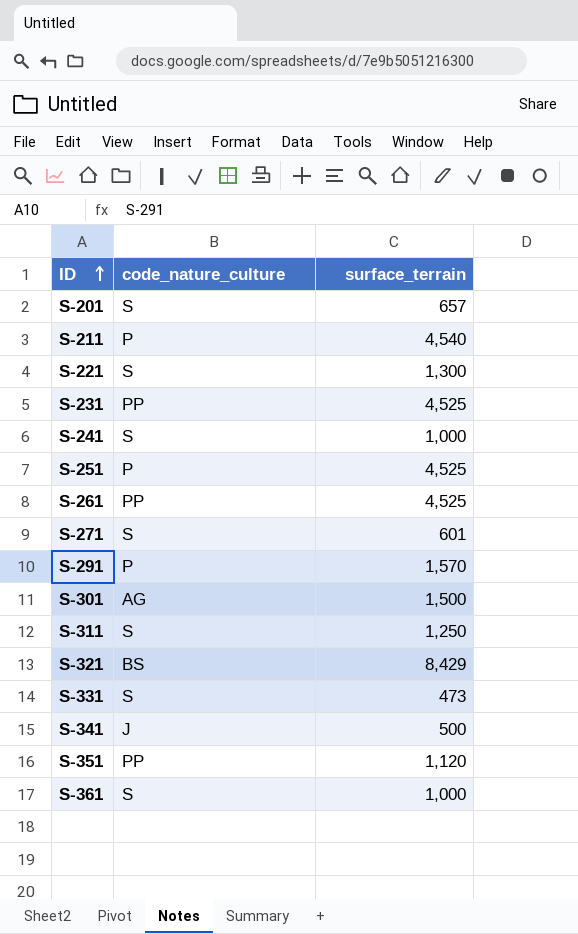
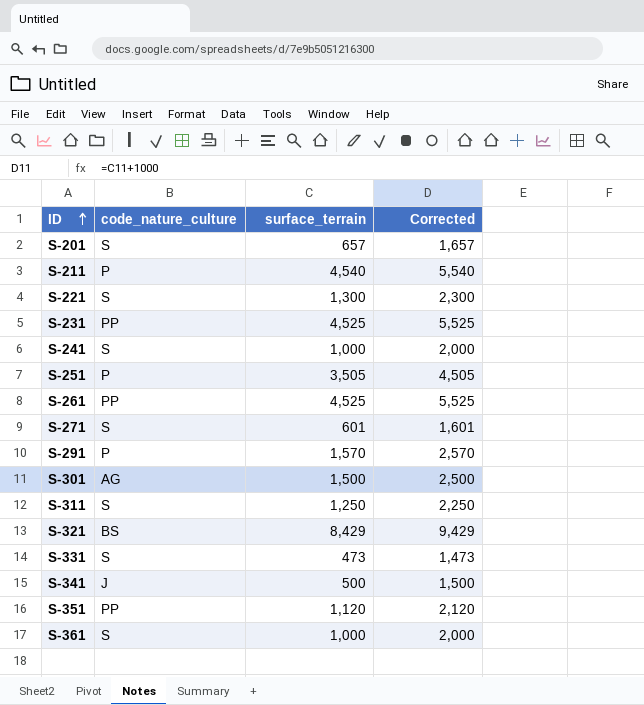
column Corrected | formula: none -> [surface_terrain] + 1000
S-251 | surface_terrain: 4,525 -> 3,505

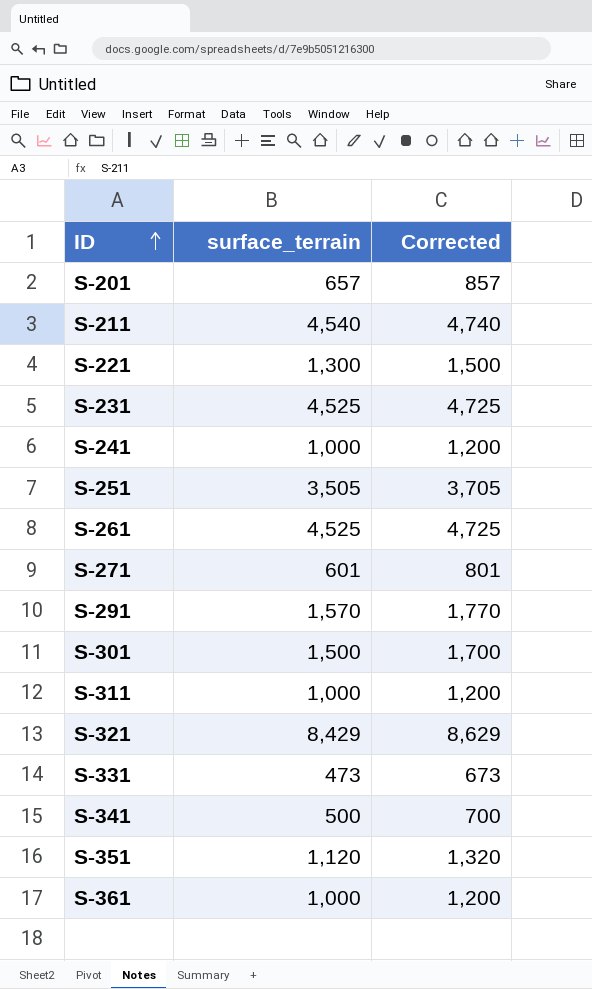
column code_nature_culture | position: 2 -> none
column Corrected | formula: [surface_terrain] + 1000 -> [surface_terrain] + 200
S-311 | surface_terrain: 1,250 -> 1,000

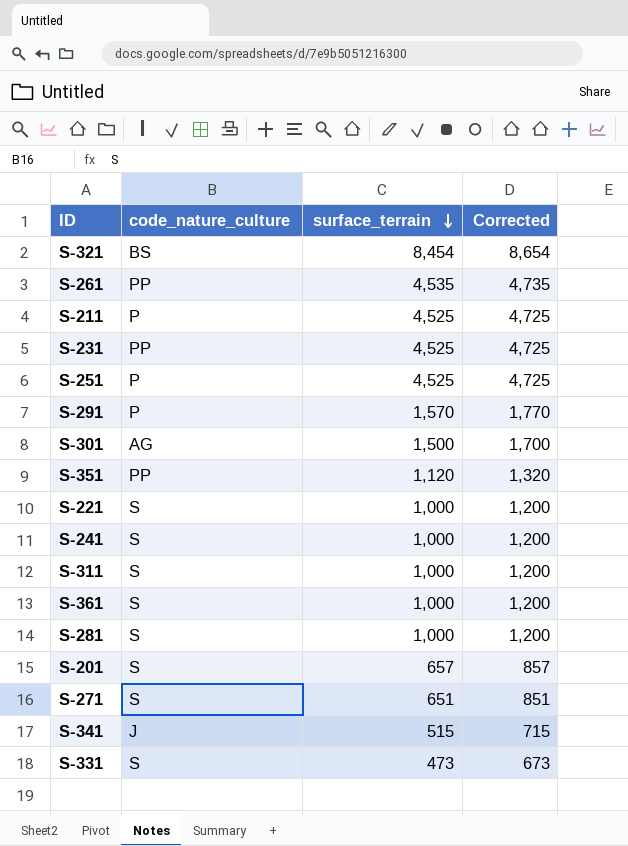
row order: ID ascending -> surface_terrain descending
column code_nature_culture | position: none -> 2
S-321 | surface_terrain: 8,429 -> 8,454
S-321 | Corrected: 8,629 -> 8,654
S-261 | surface_terrain: 4,525 -> 4,535
S-261 | Corrected: 4,725 -> 4,735
S-211 | surface_terrain: 4,540 -> 4,525
S-211 | Corrected: 4,740 -> 4,725
S-251 | surface_terrain: 3,505 -> 4,525
S-251 | Corrected: 3,705 -> 4,725
S-221 | surface_terrain: 1,300 -> 1,000
S-221 | Corrected: 1,500 -> 1,200
row S-281: none -> S | 1,000 | 1,200
S-271 | surface_terrain: 601 -> 651
S-271 | Corrected: 801 -> 851
S-341 | surface_terrain: 500 -> 515
S-341 | Corrected: 700 -> 715

